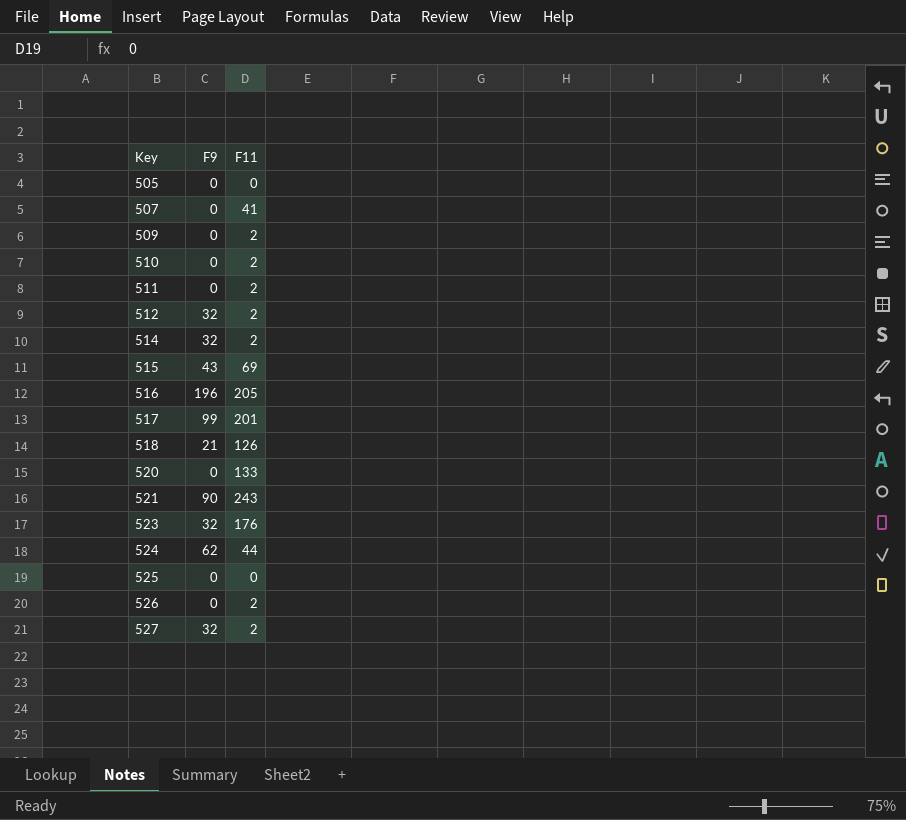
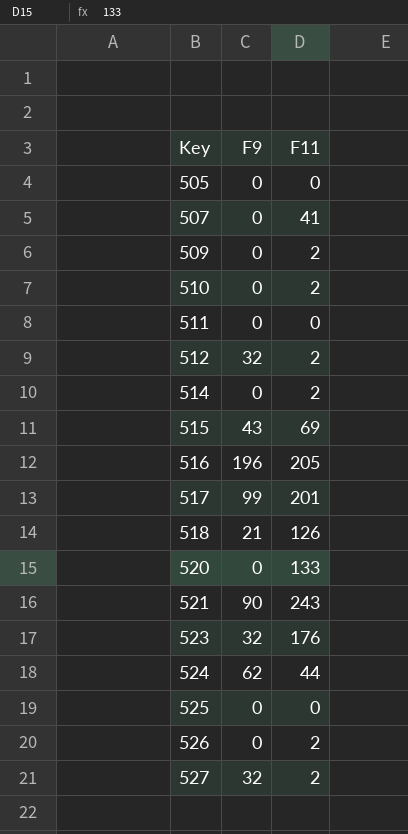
511 | F11: 2 -> 0
514 | F9: 32 -> 0

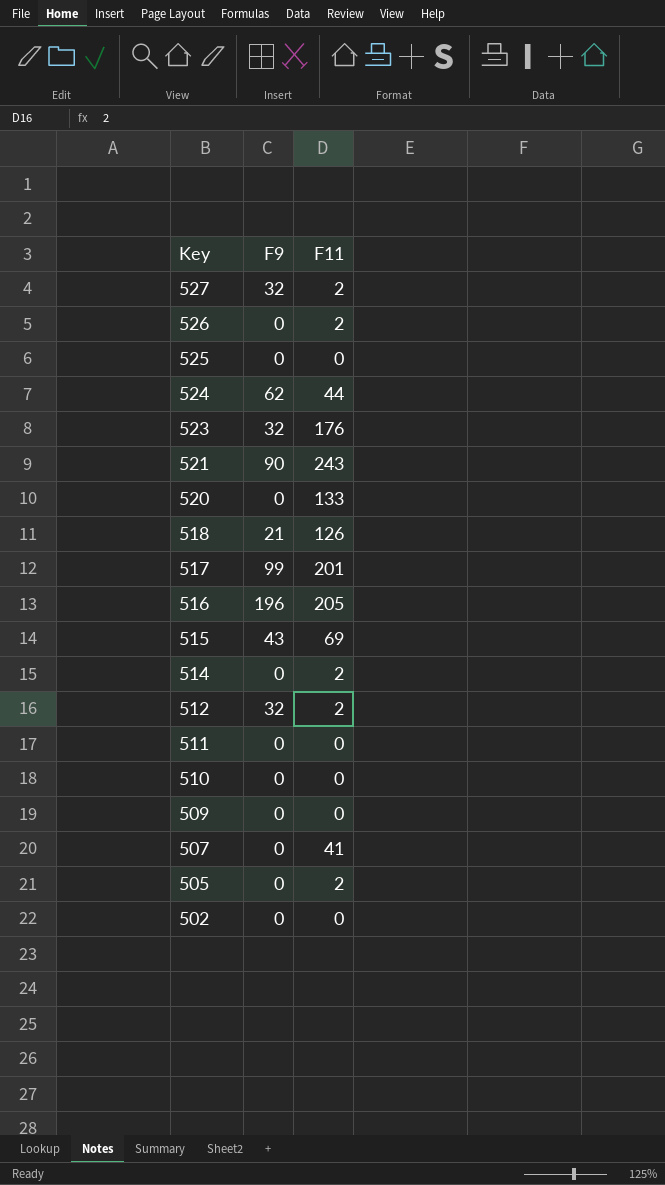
row order: Key ascending -> Key descending
510 | F11: 2 -> 0
509 | F11: 2 -> 0
505 | F11: 0 -> 2
row 502: none -> 0 | 0

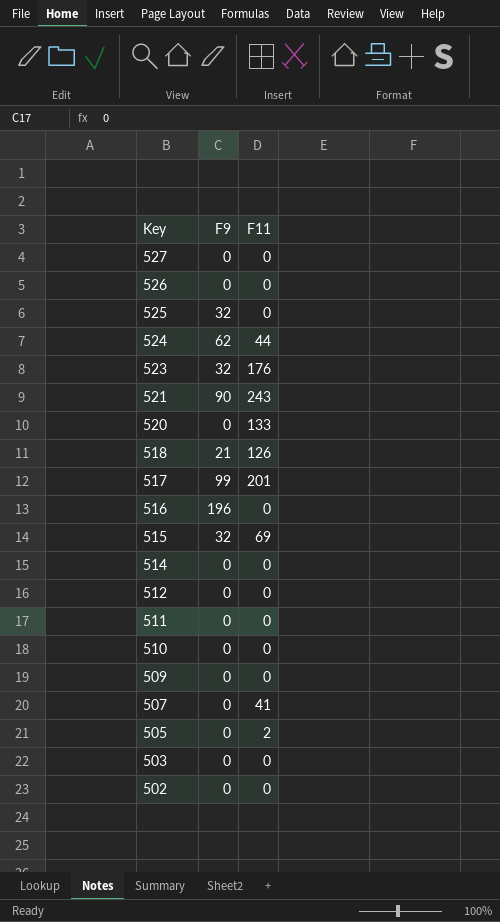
527 | F9: 32 -> 0
527 | F11: 2 -> 0
526 | F11: 2 -> 0
525 | F9: 0 -> 32
516 | F11: 205 -> 0
515 | F9: 43 -> 32
514 | F11: 2 -> 0
512 | F9: 32 -> 0
512 | F11: 2 -> 0
row 503: none -> 0 | 0

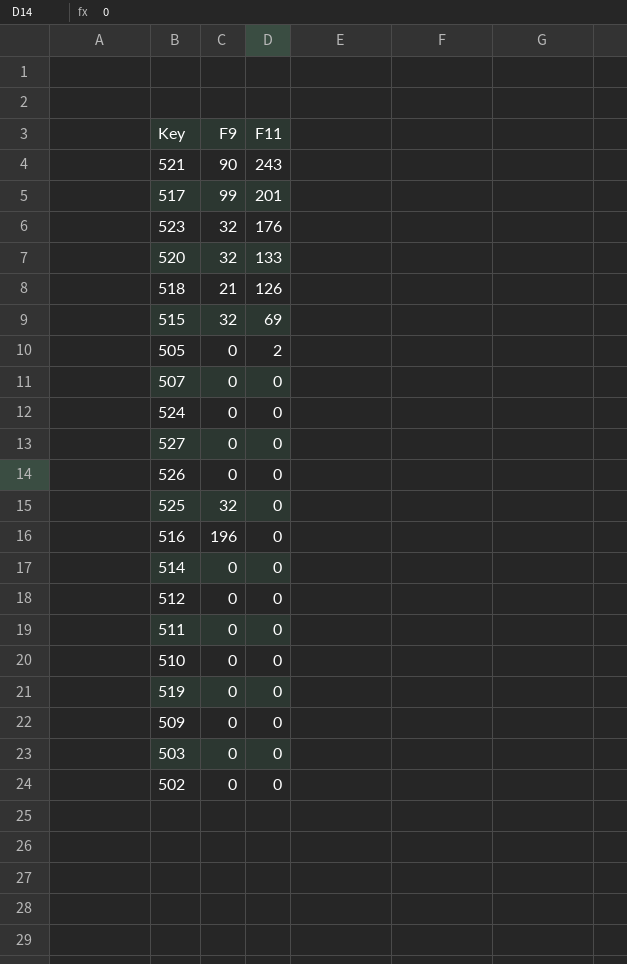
row order: Key descending -> F11 descending
520 | F9: 0 -> 32
507 | F11: 41 -> 0
524 | F9: 62 -> 0
524 | F11: 44 -> 0
row 519: none -> 0 | 0

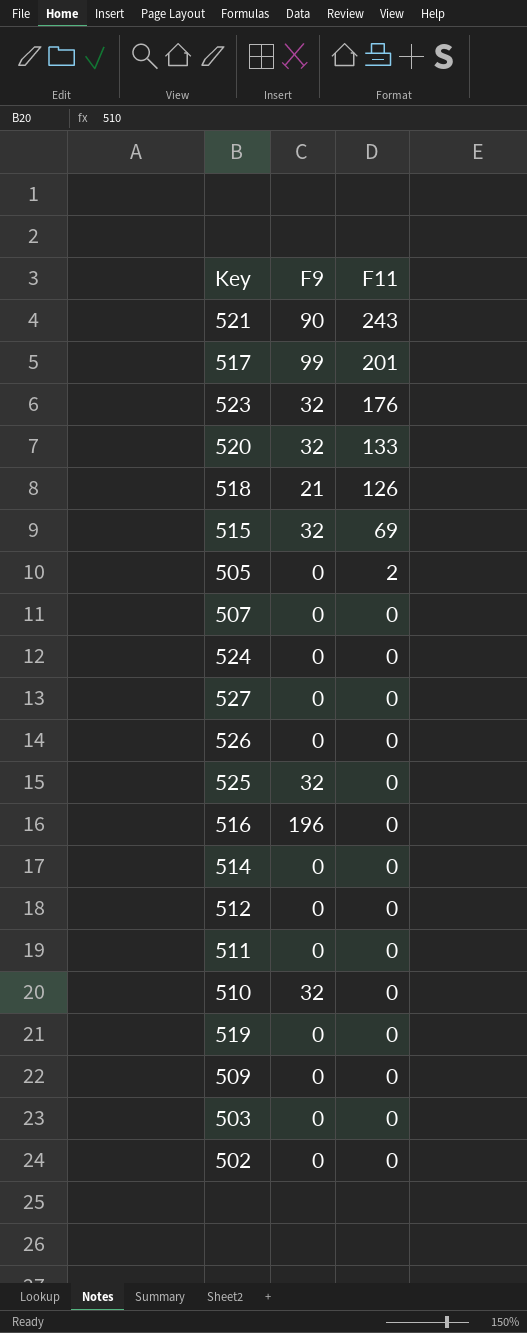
510 | F9: 0 -> 32

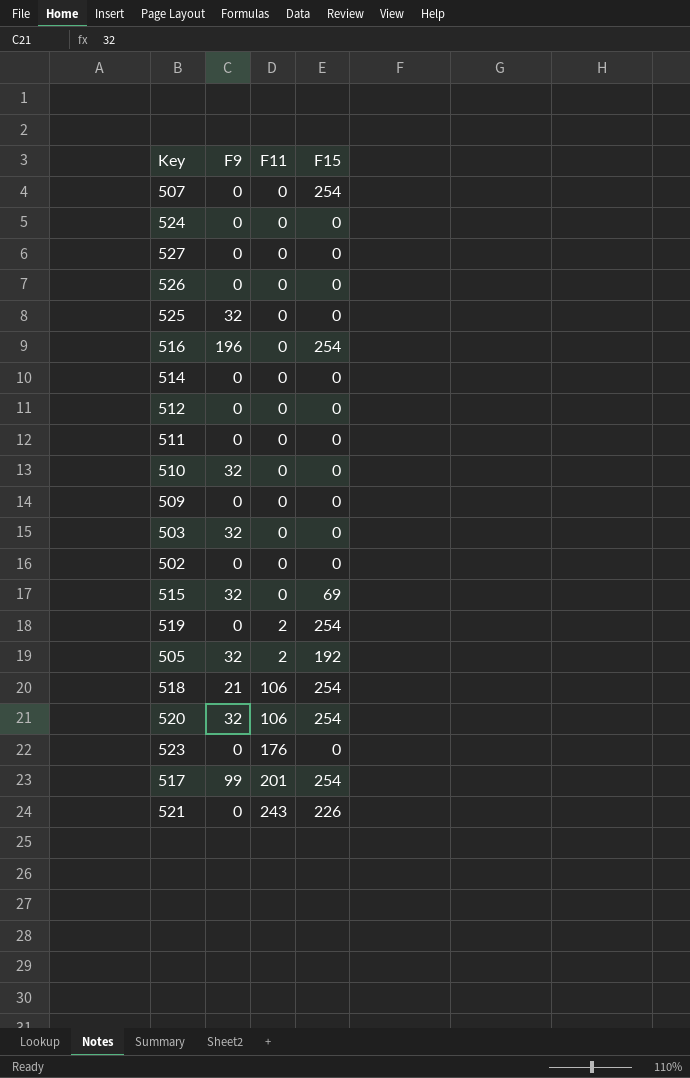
row order: F11 descending -> F11 ascending
column F15 | position: none -> 4
503 | F9: 0 -> 32
515 | F11: 69 -> 0
519 | F11: 0 -> 2
505 | F9: 0 -> 32
518 | F11: 126 -> 106
520 | F11: 133 -> 106
523 | F9: 32 -> 0
521 | F9: 90 -> 0

